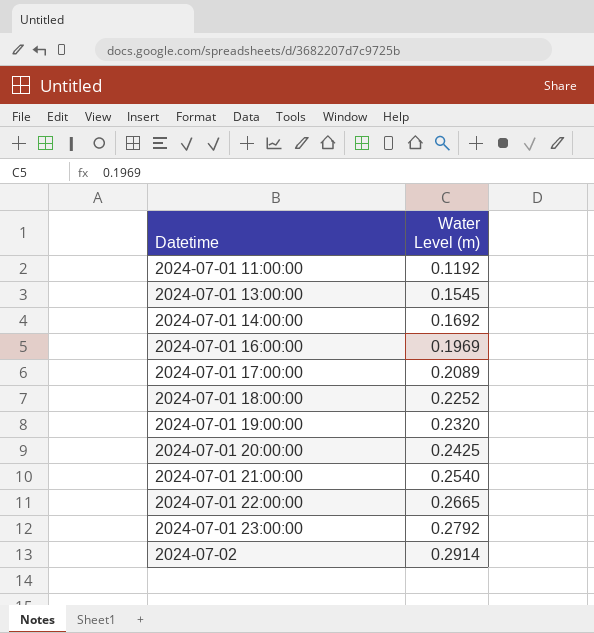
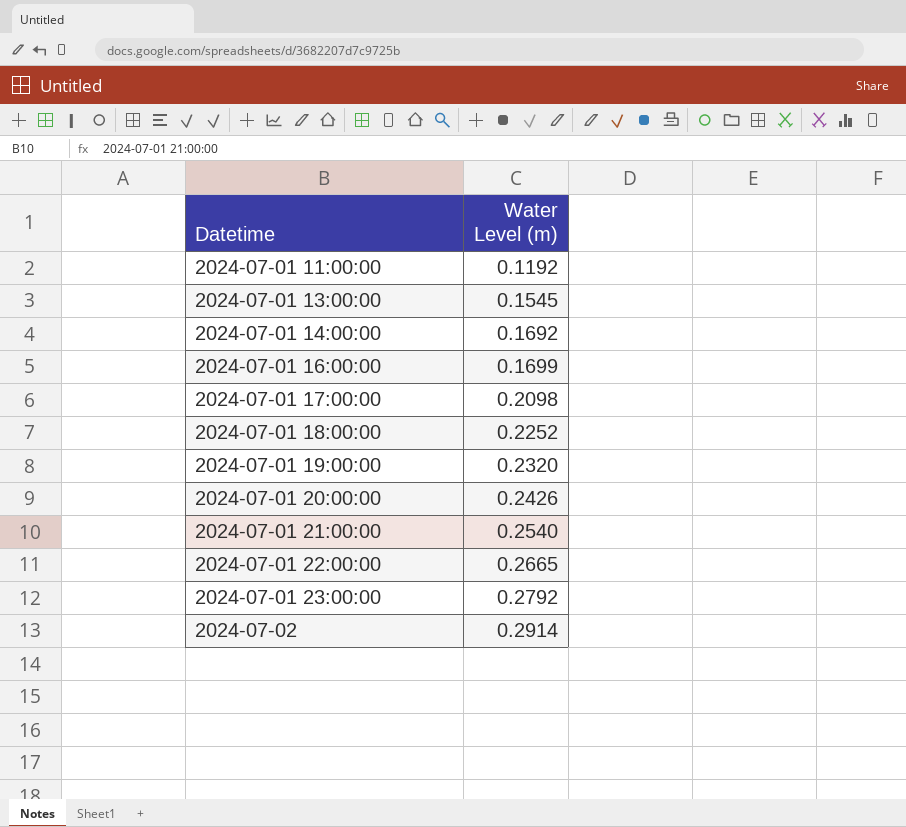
2024-07-01 16:00:00 | Water Level (m): 0.1969 -> 0.1699
2024-07-01 17:00:00 | Water Level (m): 0.2089 -> 0.2098
2024-07-01 20:00:00 | Water Level (m): 0.2425 -> 0.2426

